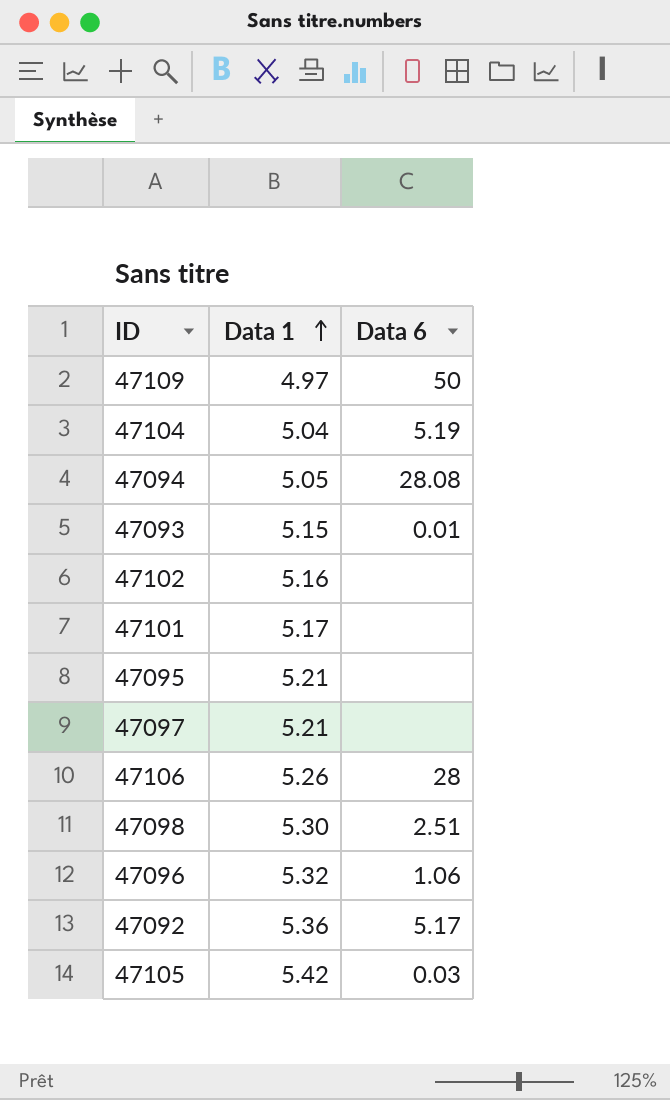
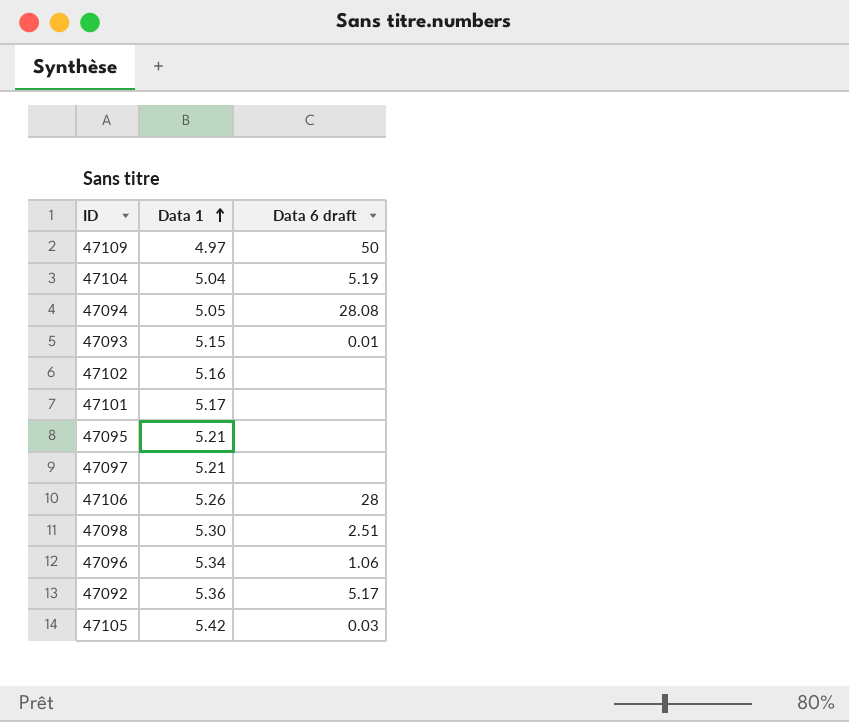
column name: Data 6 -> Data 6 draft
47096 | Data 1: 5.32 -> 5.34

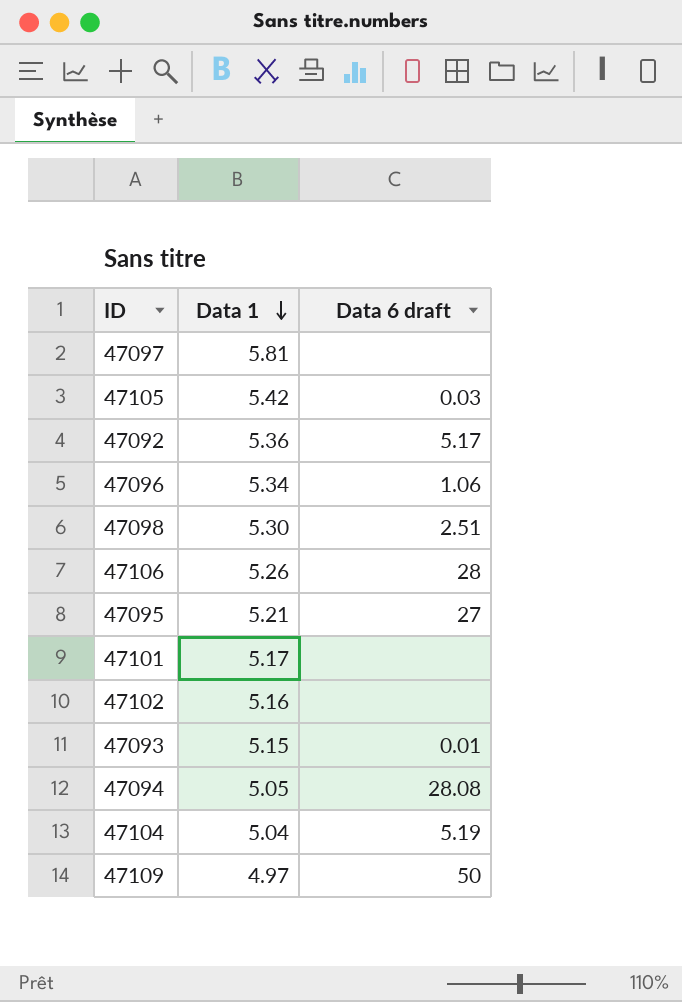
row order: Data 1 ascending -> Data 1 descending
47097 | Data 1: 5.21 -> 5.81
47095 | Data 6 draft: none -> 27

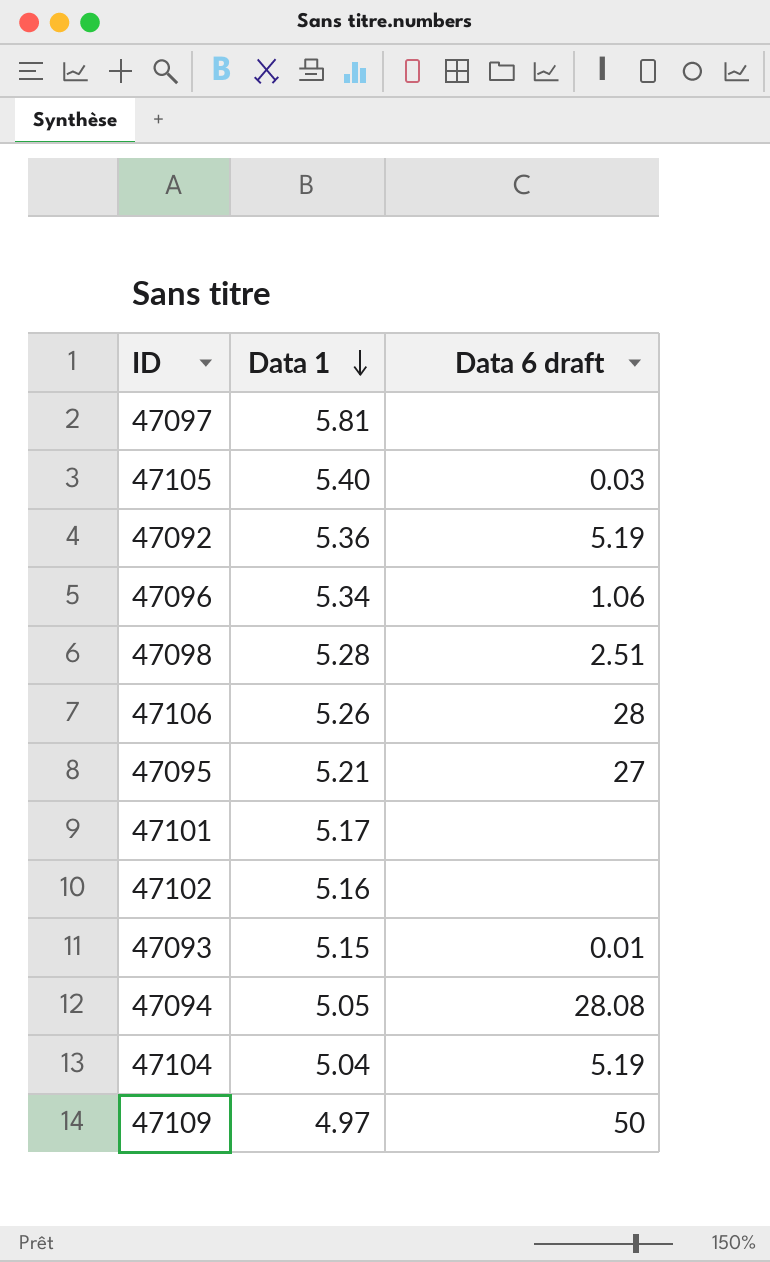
47105 | Data 1: 5.42 -> 5.40
47092 | Data 6 draft: 5.17 -> 5.19
47098 | Data 1: 5.30 -> 5.28

